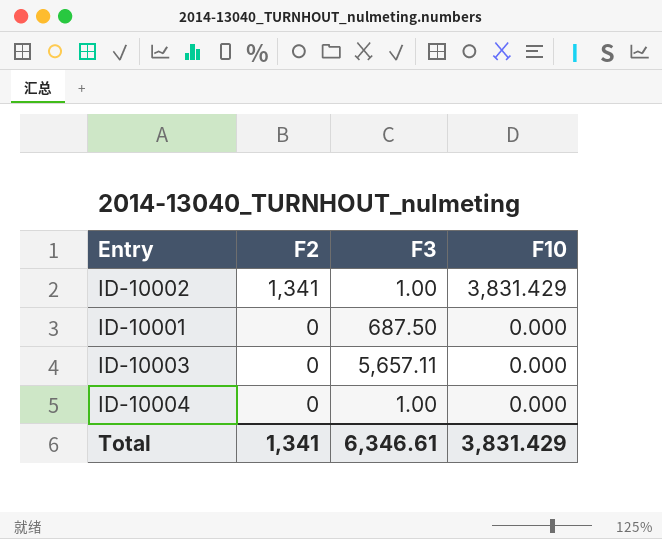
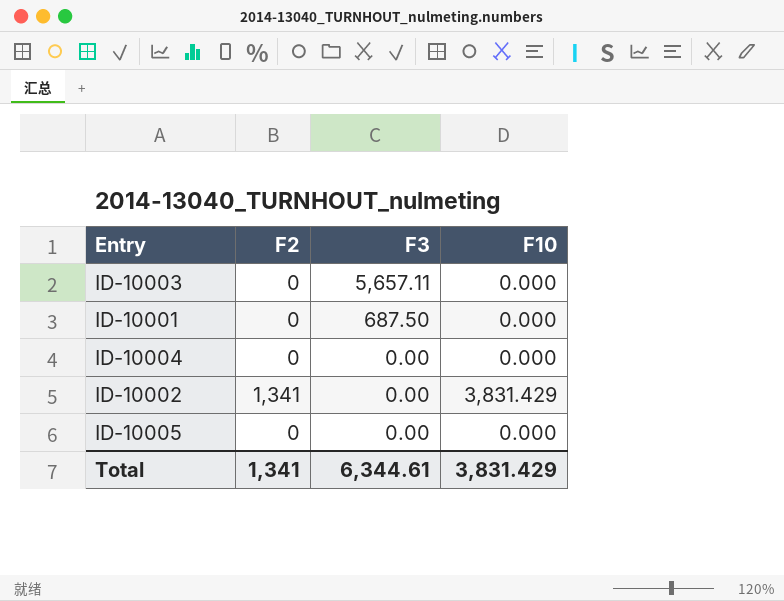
row order: F2 descending -> F3 descending
ID-10004 | F3: 1.00 -> 0.00
ID-10002 | F3: 1.00 -> 0.00
row ID-10005: none -> 0 | 0.00 | 0.000
Total | F3: 6,346.61 -> 6,344.61

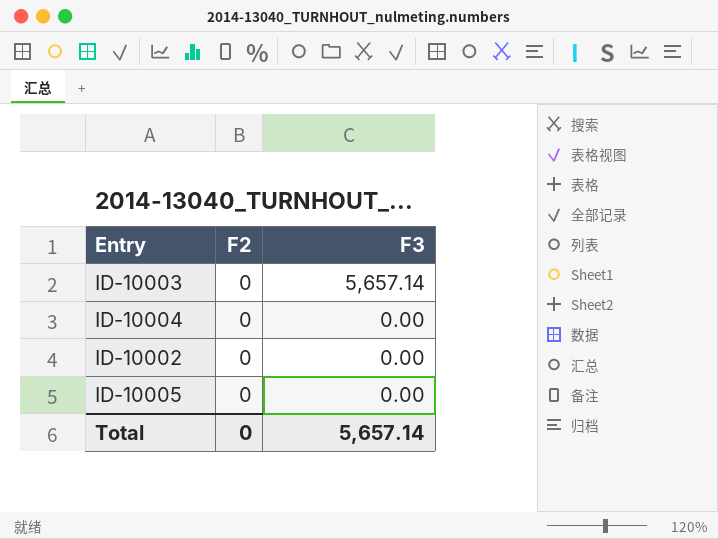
column F10 | position: 4 -> none
row ID-10001: 0 | 687.50 | 0.000 -> none
ID-10003 | F3: 5,657.11 -> 5,657.14
ID-10002 | F2: 1,341 -> 0
Total | F2: 1,341 -> 0
Total | F3: 6,344.61 -> 5,657.14

